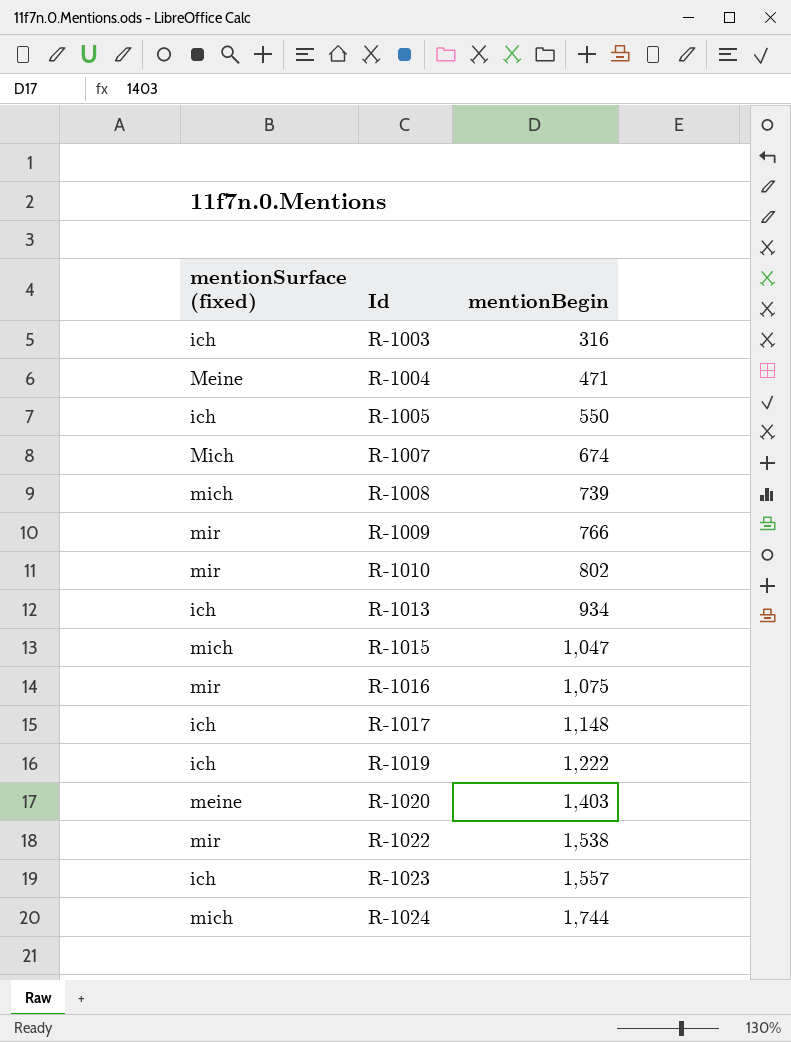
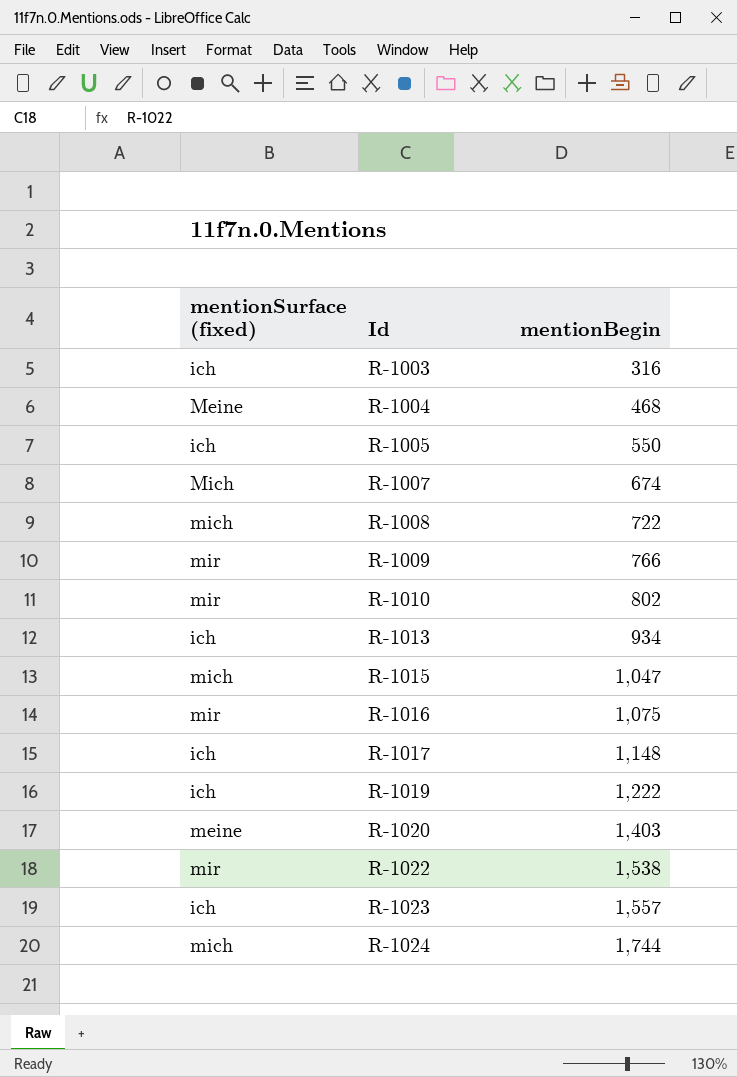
R-1004 | mentionBegin: 471 -> 468
R-1008 | mentionBegin: 739 -> 722

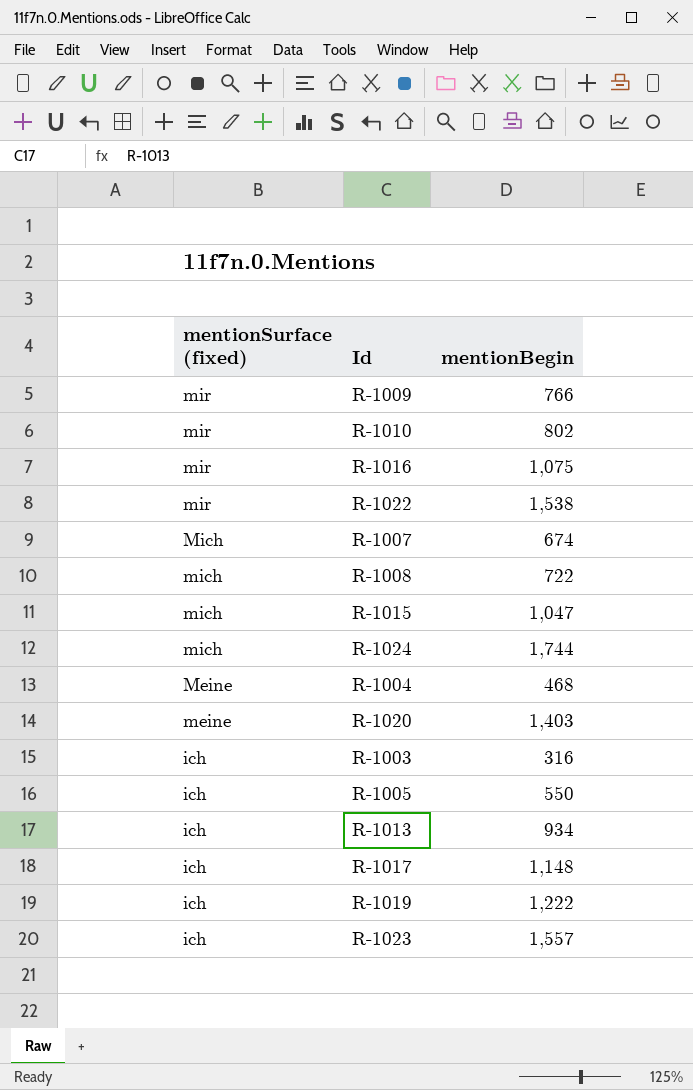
row order: Id ascending -> mentionSurface (fixed) descending

